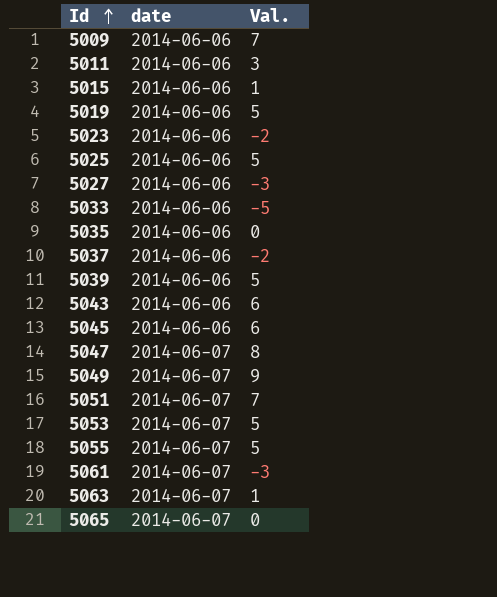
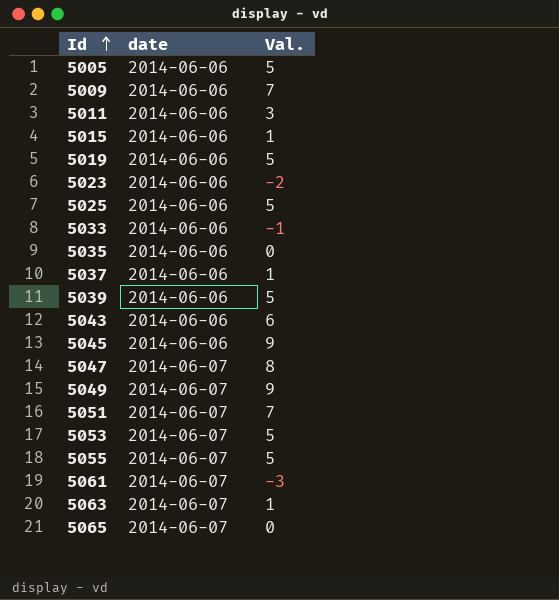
row 5027: 2014-06-06 | -3 -> none
row 5005: none -> 2014-06-06 | 5
5033 | Val.: -5 -> -1
5037 | Val.: -2 -> 1
5045 | Val.: 6 -> 9

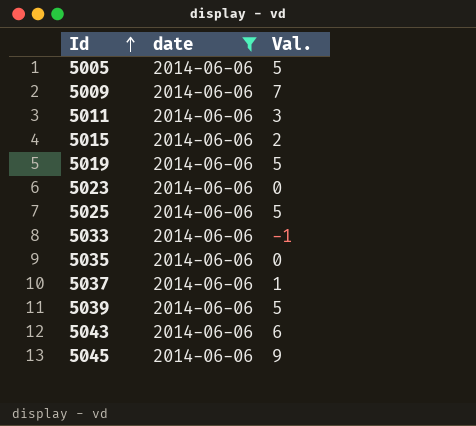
filter: none -> date = 2014-06-06
5015 | Val.: 1 -> 2
5023 | Val.: -2 -> 0

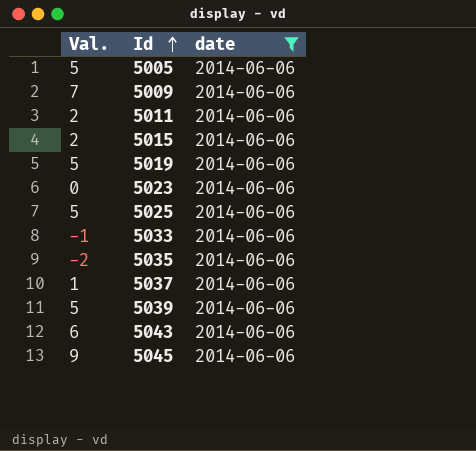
column Val. | position: 3 -> 1
5011 | Val.: 3 -> 2
5035 | Val.: 0 -> -2

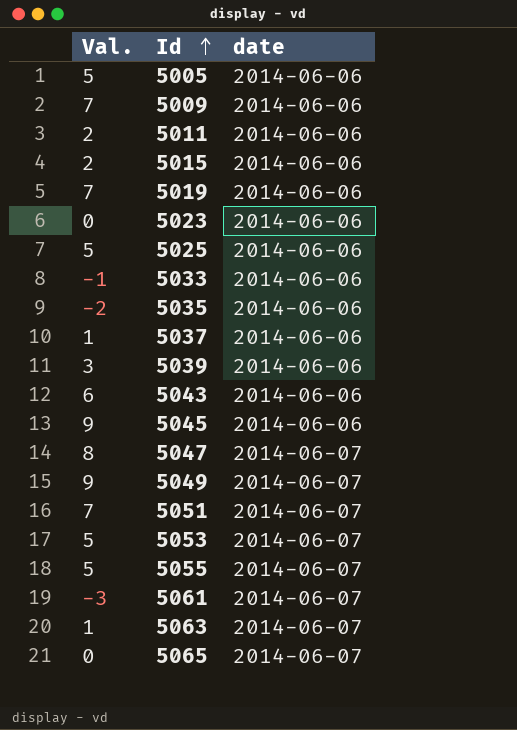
filter: date = 2014-06-06 -> none
5019 | Val.: 5 -> 7
5039 | Val.: 5 -> 3

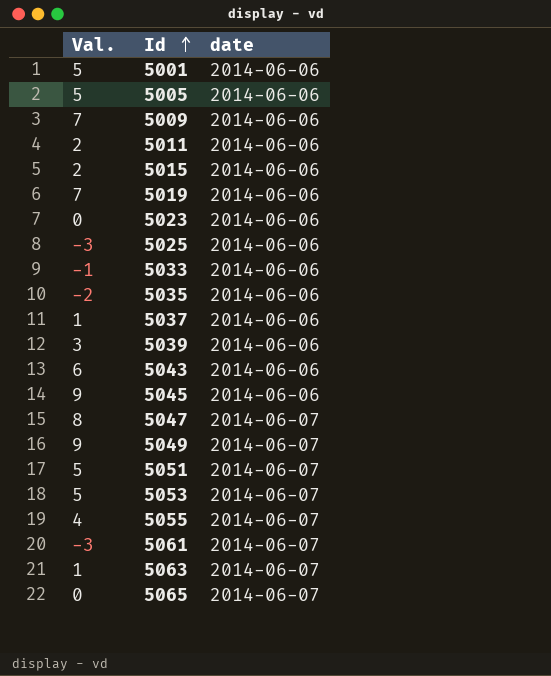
row 5001: none -> 5 | 2014-06-06
5025 | Val.: 5 -> -3
5051 | Val.: 7 -> 5
5055 | Val.: 5 -> 4

